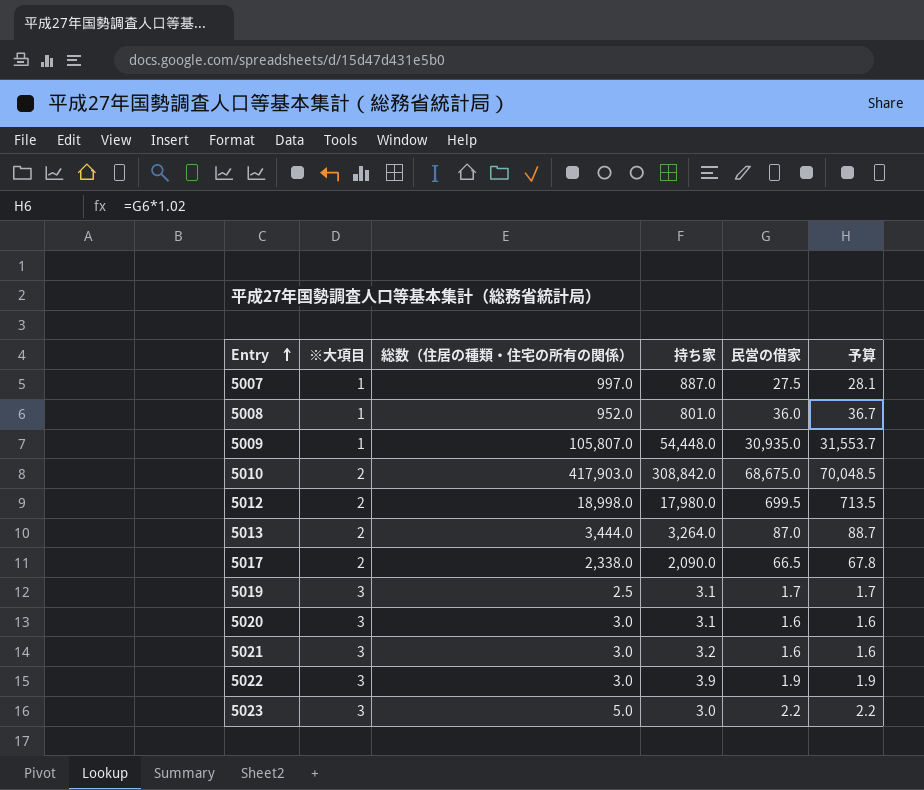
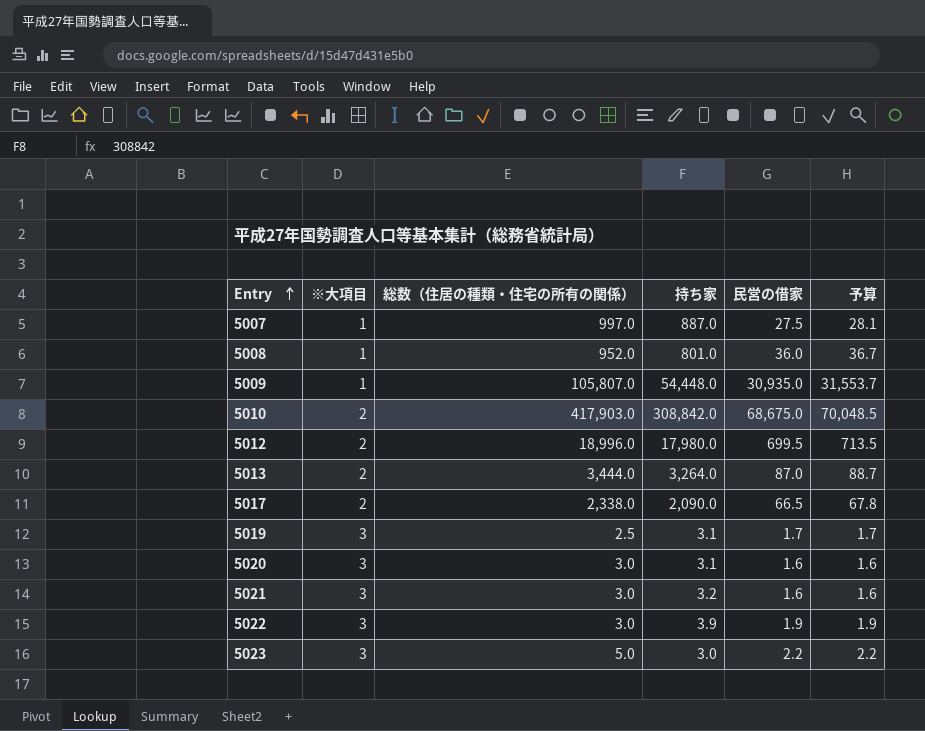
5012 | 総数（住居の種類・住宅の所有の関係）: 18,998.0 -> 18,996.0

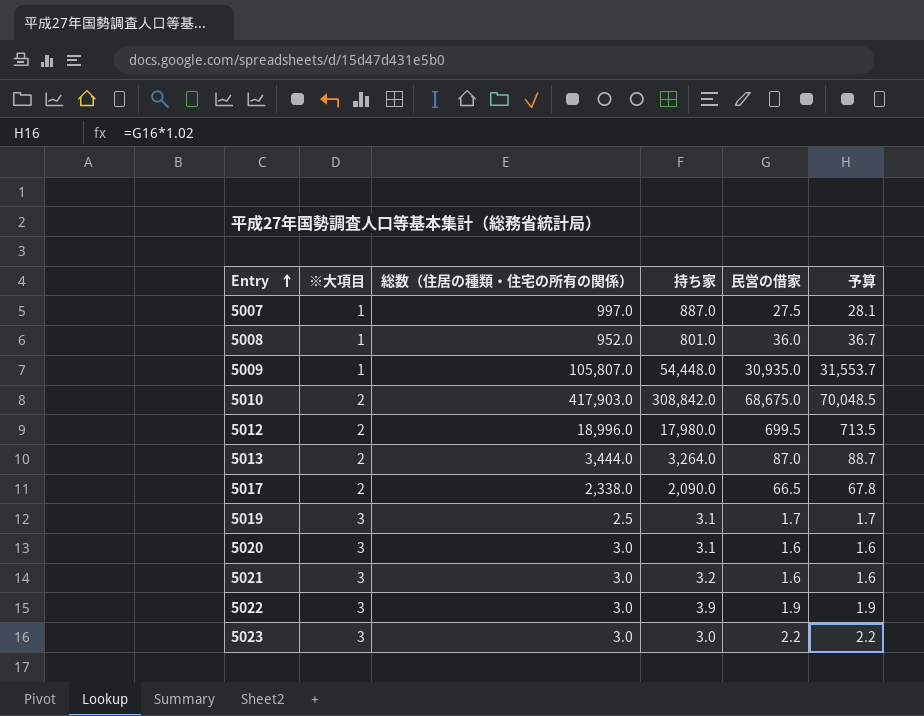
5023 | 総数（住居の種類・住宅の所有の関係）: 5.0 -> 3.0

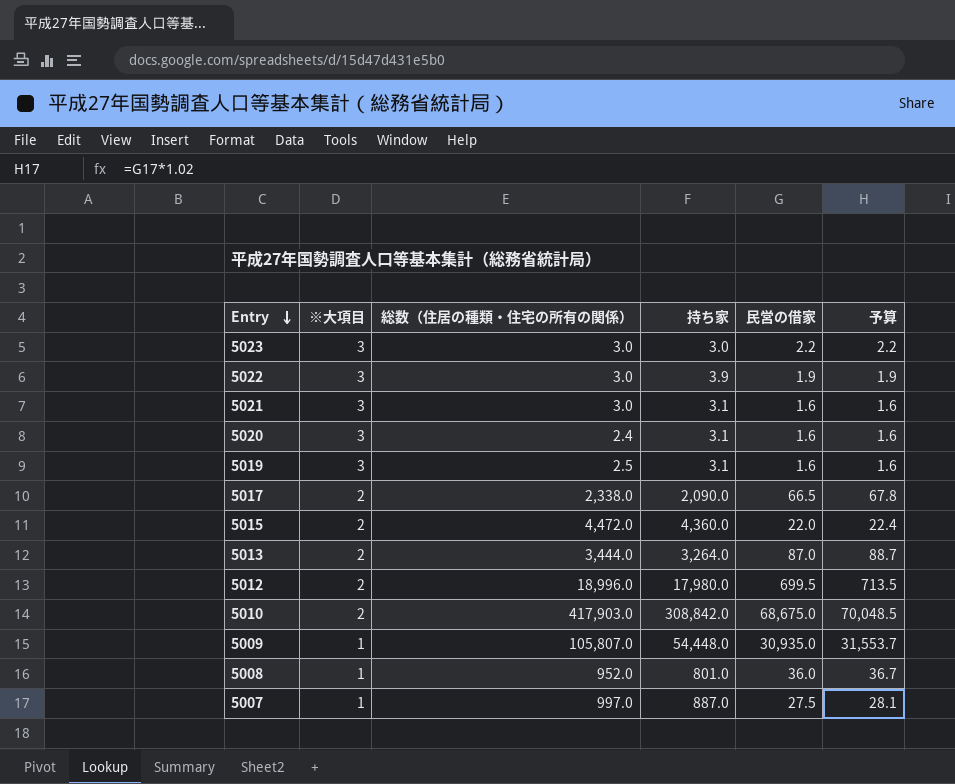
row order: Entry ascending -> Entry descending
5021 | 持ち家: 3.2 -> 3.1
5020 | 総数（住居の種類・住宅の所有の関係）: 3.0 -> 2.4
5019 | 民営の借家: 1.7 -> 1.6
5019 | 予算: 1.7 -> 1.6
row 5015: none -> 2 | 4,472.0 | 4,360.0 | 22.0 | 22.4

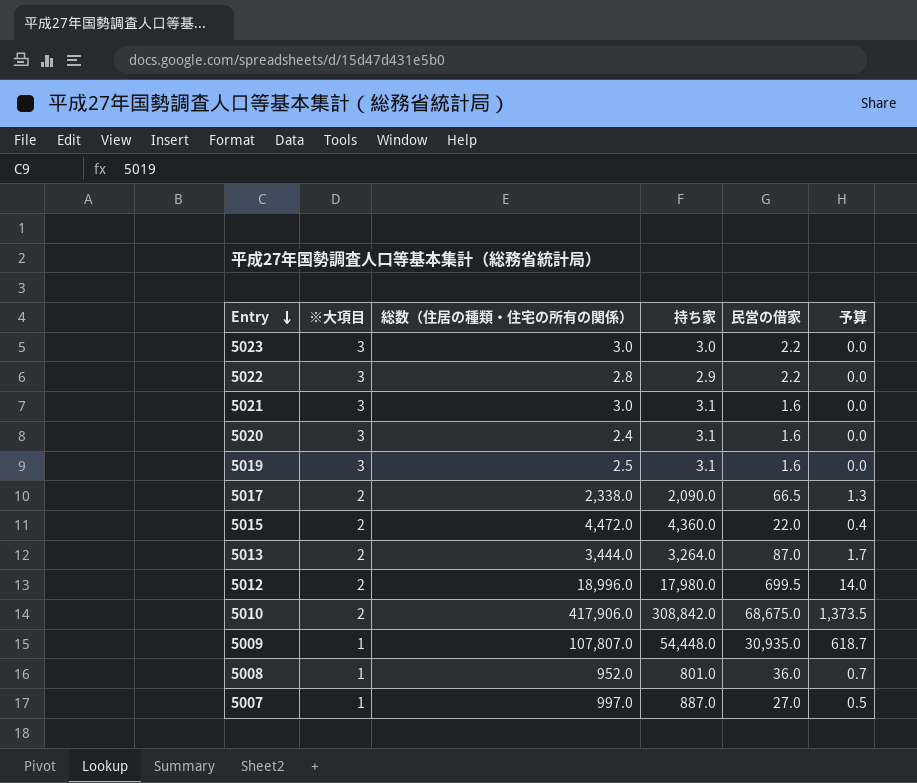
column 予算 | formula: [民営の借家] * 1.02 -> [民営の借家] * 0.02
5022 | 総数（住居の種類・住宅の所有の関係）: 3.0 -> 2.8
5022 | 持ち家: 3.9 -> 2.9
5022 | 民営の借家: 1.9 -> 2.2
5010 | 総数（住居の種類・住宅の所有の関係）: 417,903.0 -> 417,906.0
5009 | 総数（住居の種類・住宅の所有の関係）: 105,807.0 -> 107,807.0
5007 | 民営の借家: 27.5 -> 27.0

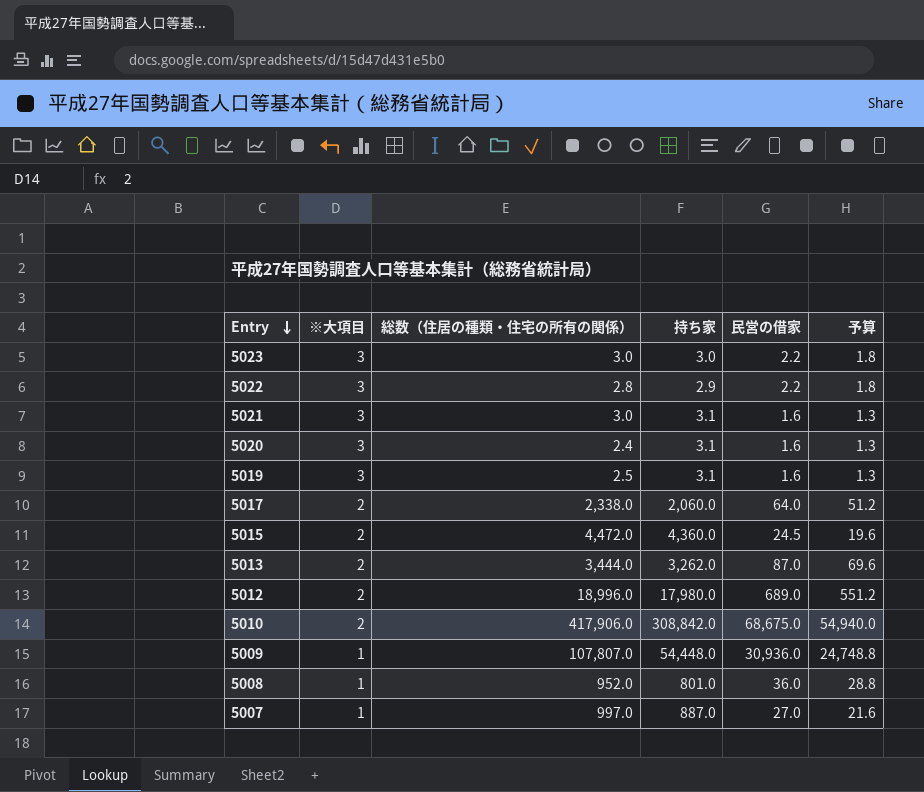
column 予算 | formula: [民営の借家] * 0.02 -> [民営の借家] * 0.8
5017 | 持ち家: 2,090.0 -> 2,060.0
5017 | 民営の借家: 66.5 -> 64.0
5015 | 民営の借家: 22.0 -> 24.5
5013 | 持ち家: 3,264.0 -> 3,262.0
5012 | 民営の借家: 699.5 -> 689.0
5009 | 民営の借家: 30,935.0 -> 30,936.0

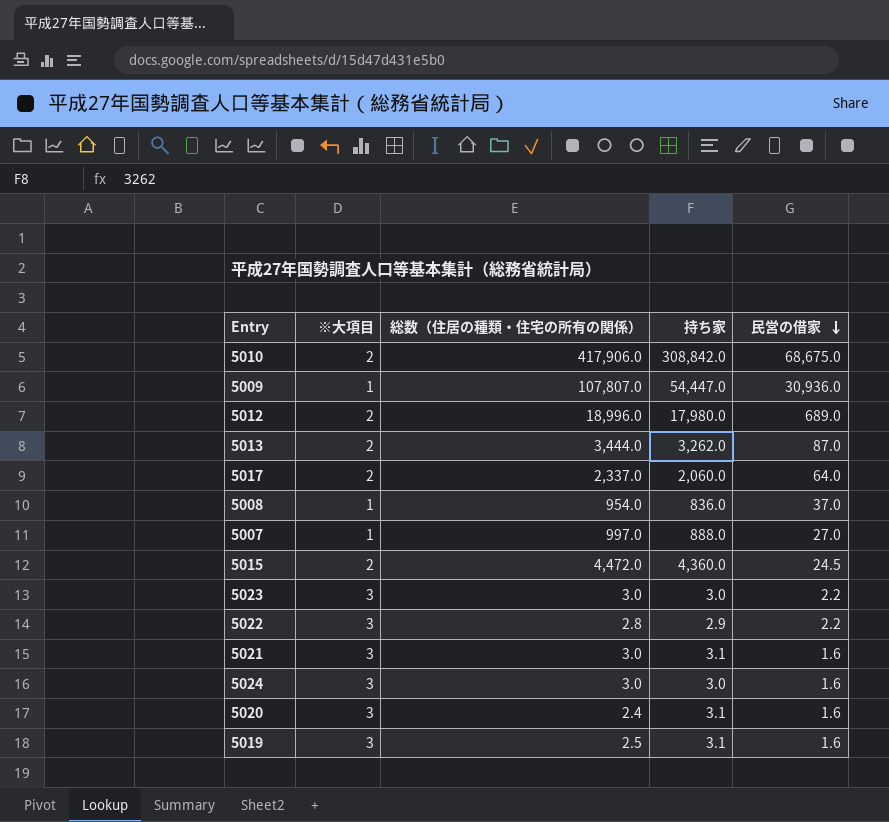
row order: Entry descending -> 民営の借家 descending
column 予算 | formula: [民営の借家] * 0.8 -> none
5009 | 持ち家: 54,448.0 -> 54,447.0
5017 | 総数（住居の種類・住宅の所有の関係）: 2,338.0 -> 2,337.0
5008 | 総数（住居の種類・住宅の所有の関係）: 952.0 -> 954.0
5008 | 持ち家: 801.0 -> 836.0
5008 | 民営の借家: 36.0 -> 37.0
5007 | 持ち家: 887.0 -> 888.0
row 5024: none -> 3 | 3.0 | 3.0 | 1.6

